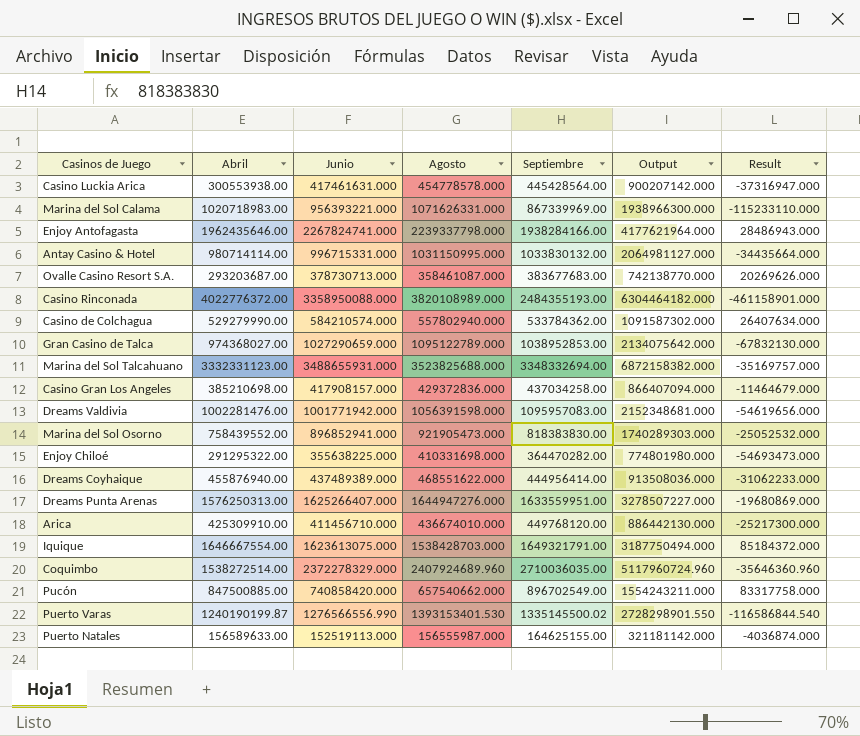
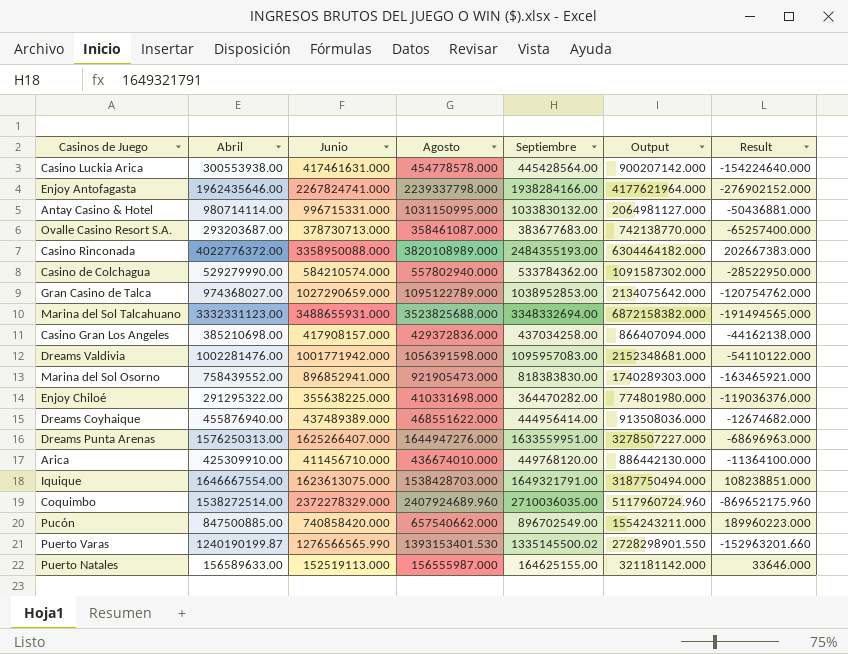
column Result | formula: [Junio] - [Agosto] -> [Abril] - [Agosto]
row Marina del Sol Calama: 1020718983.00 | 956393221.000 | 1071626331.000 | 867339969.00 | 1938966300.000 | -115233110.000 -> none
Puerto Varas | Junio: 1276566556.990 -> 1276566565.990

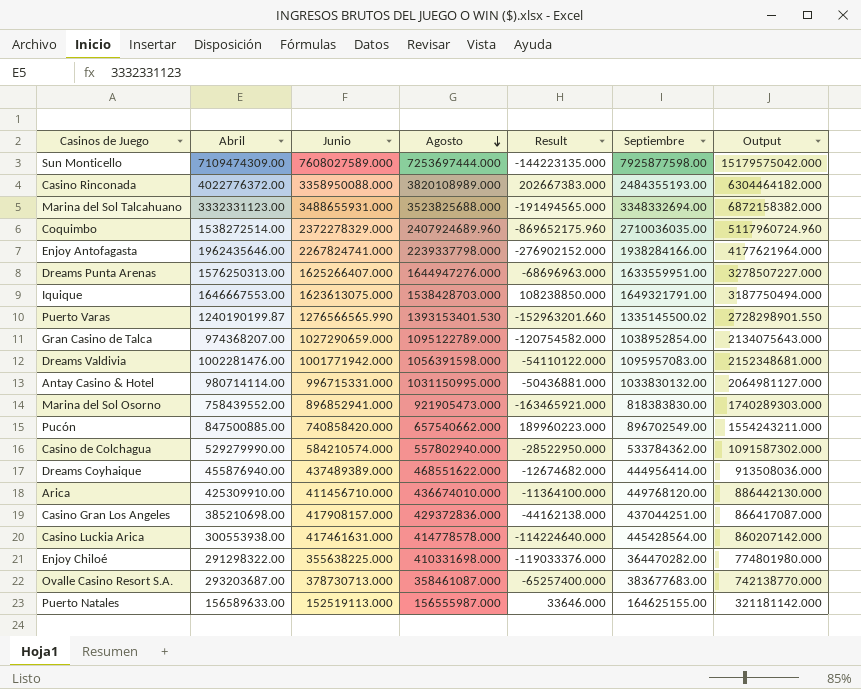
row order: none -> Agosto descending
column Result | position: 7 -> 5
row Sun Monticello: none -> 7109474309.00 | 7608027589.000 | 7253697444.000 | -144223135.000 | 7925877598.00 | 15179575042.000
Iquique | Abril: 1646667554.00 -> 1646667553.00
Iquique | Result: 108238851.000 -> 108238850.000
Gran Casino de Talca | Abril: 974368027.00 -> 974368207.00
Gran Casino de Talca | Result: -120754762.000 -> -120754582.000
Gran Casino de Talca | Septiembre: 1038952853.00 -> 1038952854.00
Gran Casino de Talca | Output: 2134075642.000 -> 2134075643.000
Casino Gran Los Angeles | Septiembre: 437034258.00 -> 437044251.00
Casino Gran Los Angeles | Output: 866407094.000 -> 866417087.000
Casino Luckia Arica | Agosto: 454778578.000 -> 414778578.000
Casino Luckia Arica | Result: -154224640.000 -> -114224640.000
Casino Luckia Arica | Output: 900207142.000 -> 860207142.000
Enjoy Chiloé | Abril: 291295322.00 -> 291298322.00
Enjoy Chiloé | Result: -119036376.000 -> -119033376.000

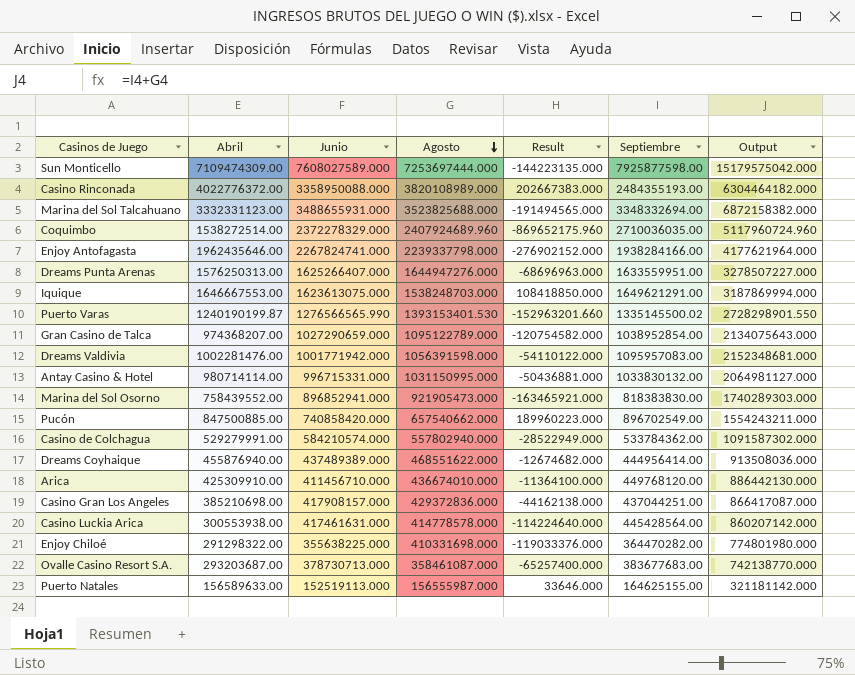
Iquique | Agosto: 1538428703.000 -> 1538248703.000
Iquique | Result: 108238850.000 -> 108418850.000
Iquique | Septiembre: 1649321791.00 -> 1649621291.00
Iquique | Output: 3187750494.000 -> 3187869994.000
Casino de Colchagua | Abril: 529279990.00 -> 529279991.00
Casino de Colchagua | Result: -28522950.000 -> -28522949.000

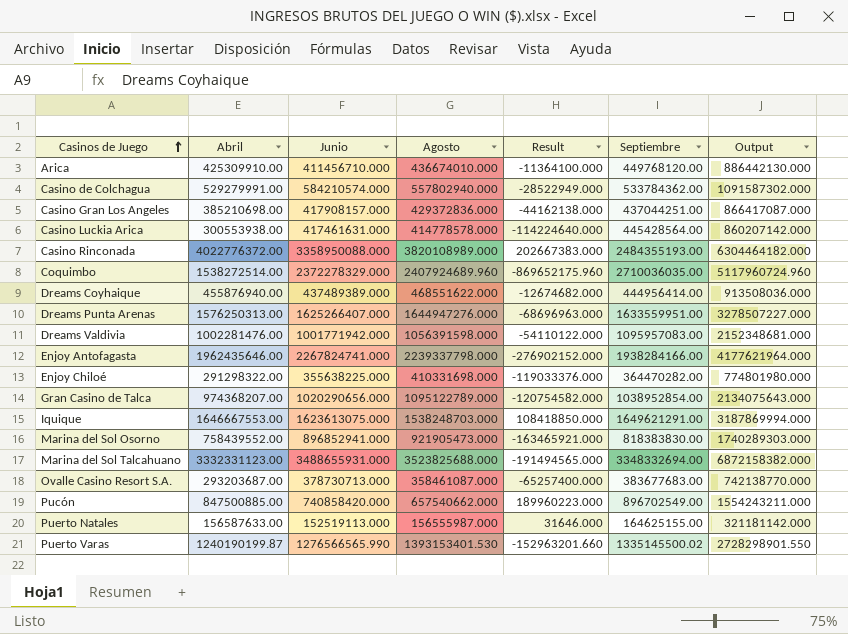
row order: Agosto descending -> Casinos de Juego ascending
row Sun Monticello: 7109474309.00 | 7608027589.000 | 7253697444.000 | -144223135.000 | 7925877598.00 | 15179575042.000 -> none
row Antay Casino & Hotel: 980714114.00 | 996715331.000 | 1031150995.000 | -50436881.000 | 1033830132.00 | 2064981127.000 -> none
Gran Casino de Talca | Junio: 1027290659.000 -> 1020290656.000
Puerto Natales | Abril: 156589633.00 -> 156587633.00
Puerto Natales | Result: 33646.000 -> 31646.000

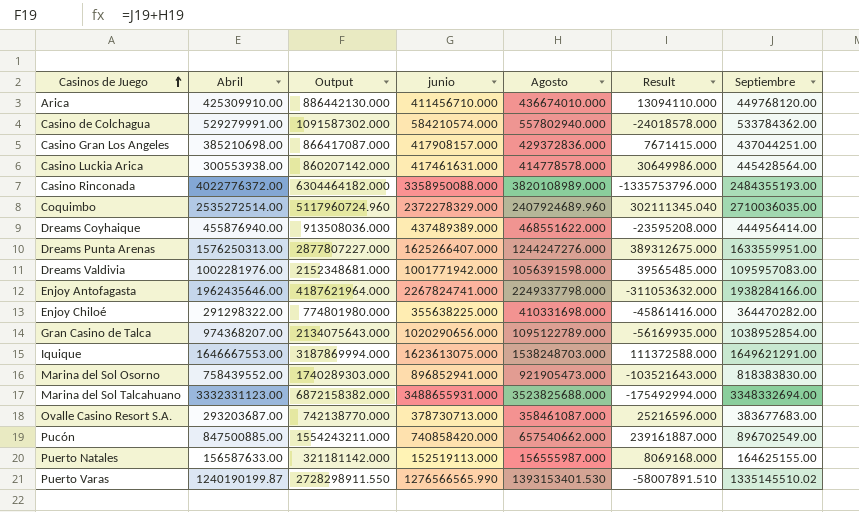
column Output | position: 7 -> 3
column name: Junio -> junio
column Result | formula: [Abril] - [Agosto] -> [Septiembre] - [Agosto]
Coquimbo | Abril: 1538272514.00 -> 2535272514.00
Dreams Punta Arenas | Output: 3278507227.000 -> 2877807227.000
Dreams Punta Arenas | Agosto: 1644947276.000 -> 1244247276.000
Dreams Valdivia | Abril: 1002281476.00 -> 1002281976.00
Enjoy Antofagasta | Output: 4177621964.000 -> 4187621964.000
Enjoy Antofagasta | Agosto: 2239337798.000 -> 2249337798.000
Puerto Varas | Output: 2728298901.550 -> 2728298911.550
Puerto Varas | Septiembre: 1335145500.02 -> 1335145510.02

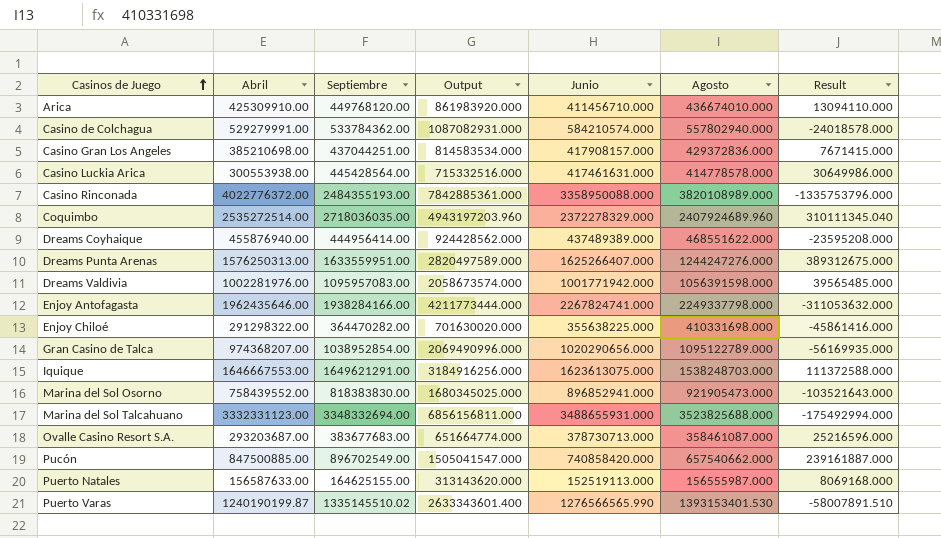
column Septiembre | position: 7 -> 3
column Output | formula: [Agosto] + [Septiembre] -> [Abril] + [Agosto]
column name: junio -> Junio
Coquimbo | Septiembre: 2710036035.00 -> 2718036035.00
Coquimbo | Result: 302111345.040 -> 310111345.040

